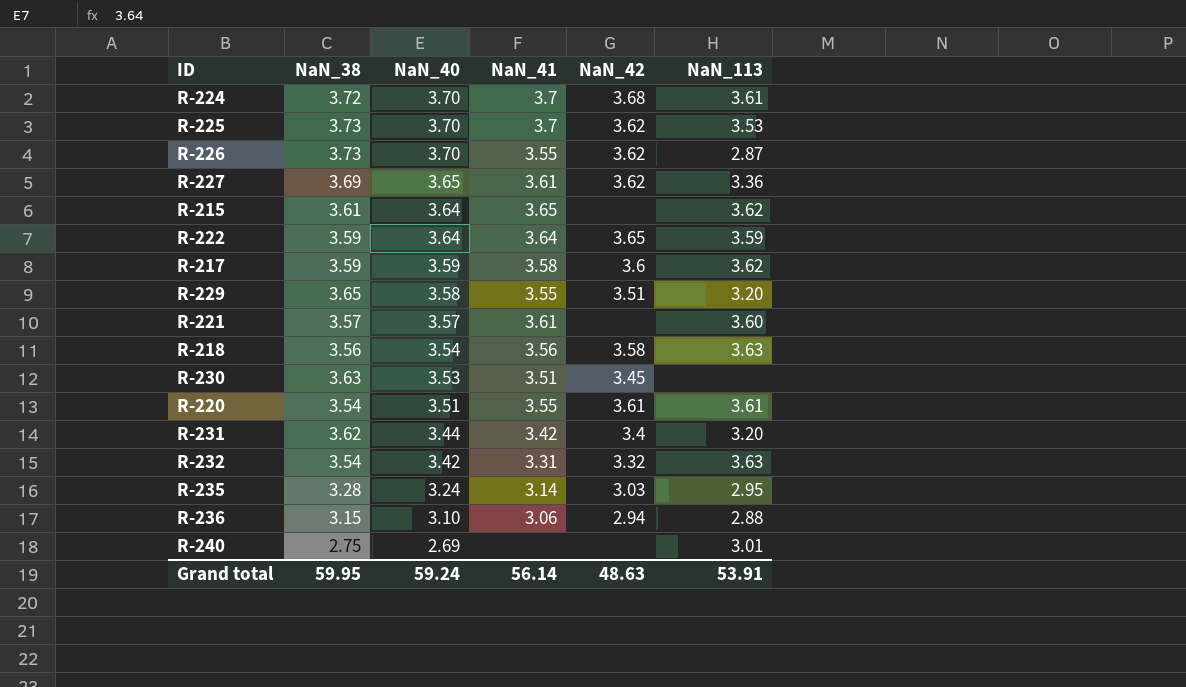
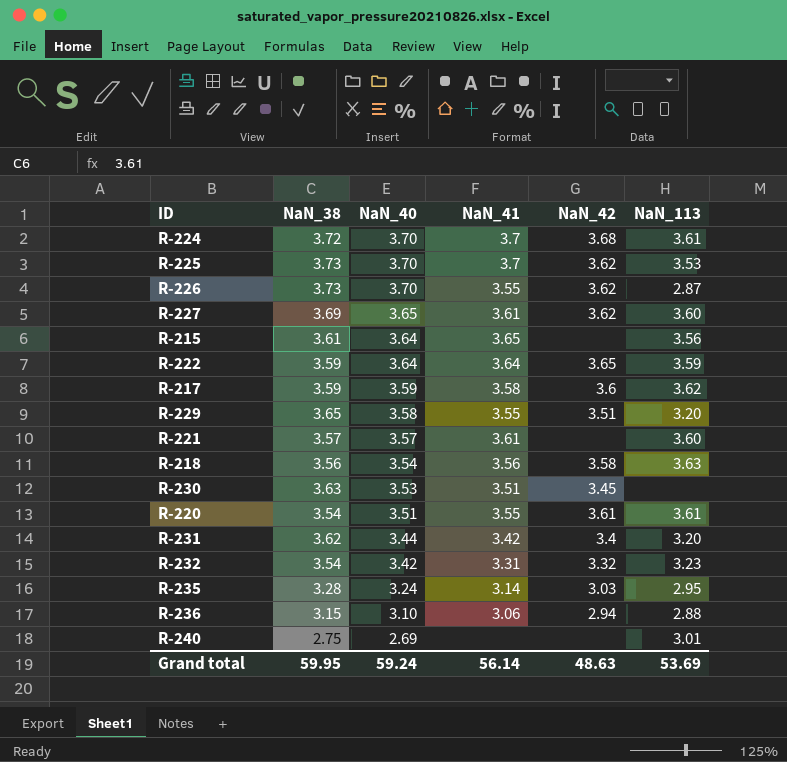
R-227 | NaN_113: 3.36 -> 3.60
R-215 | NaN_113: 3.62 -> 3.56
R-232 | NaN_113: 3.63 -> 3.23
Grand total | NaN_113: 53.91 -> 53.69

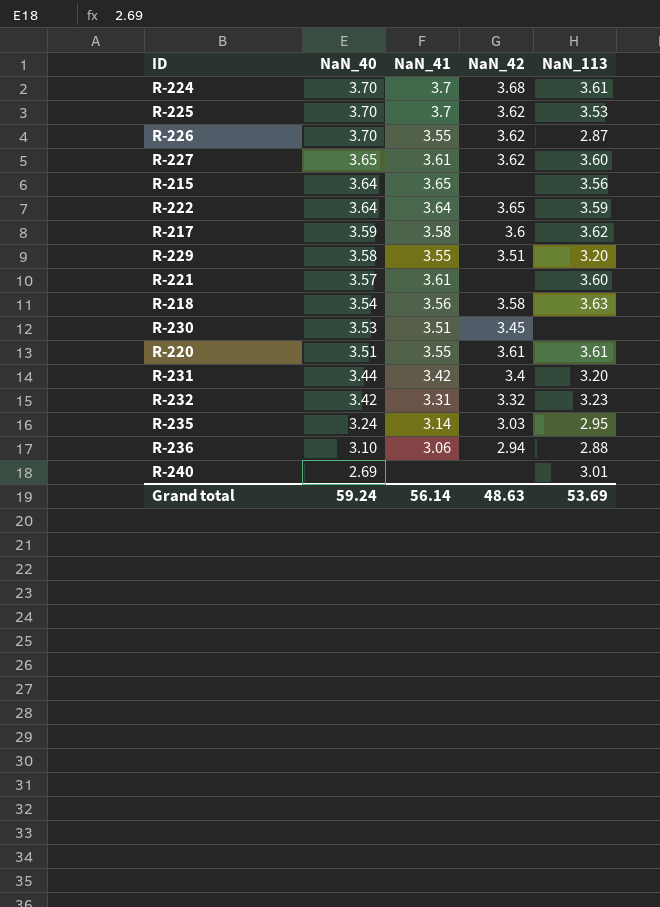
column NaN_38 | position: 2 -> none

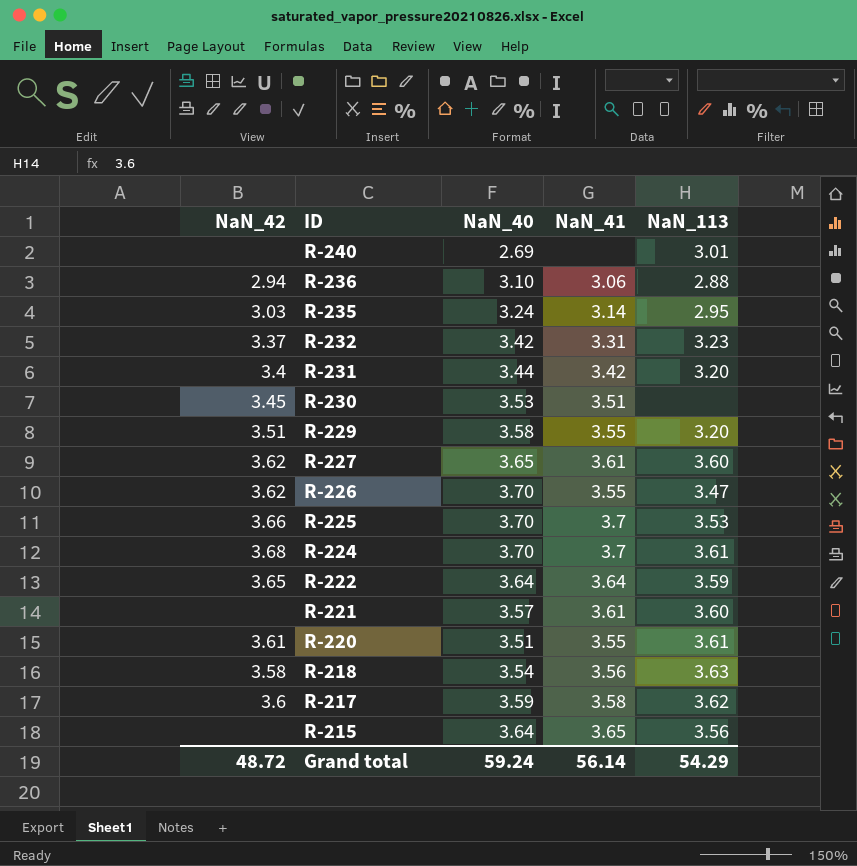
row order: NaN_40 descending -> ID descending
column NaN_42 | position: 4 -> 1
R-232 | NaN_42: 3.32 -> 3.37
R-226 | NaN_113: 2.87 -> 3.47
R-225 | NaN_42: 3.62 -> 3.66
Grand total | NaN_42: 48.63 -> 48.72
Grand total | NaN_113: 53.69 -> 54.29

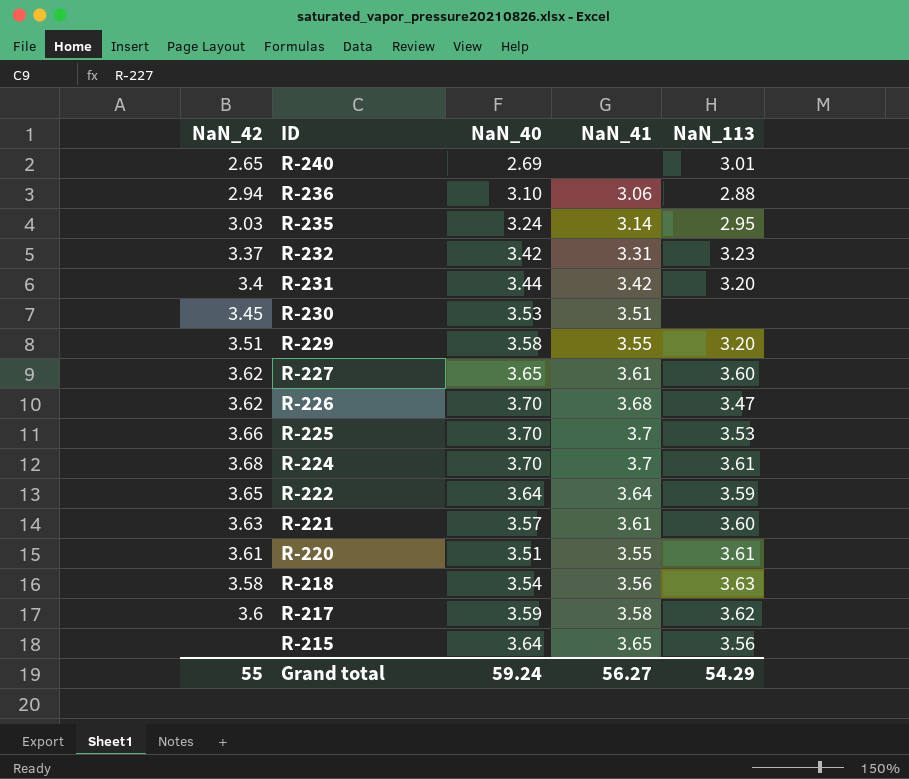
R-240 | NaN_42: none -> 2.65
R-226 | NaN_41: 3.55 -> 3.68
R-221 | NaN_42: none -> 3.63
Grand total | NaN_42: 48.72 -> 55
Grand total | NaN_41: 56.14 -> 56.27

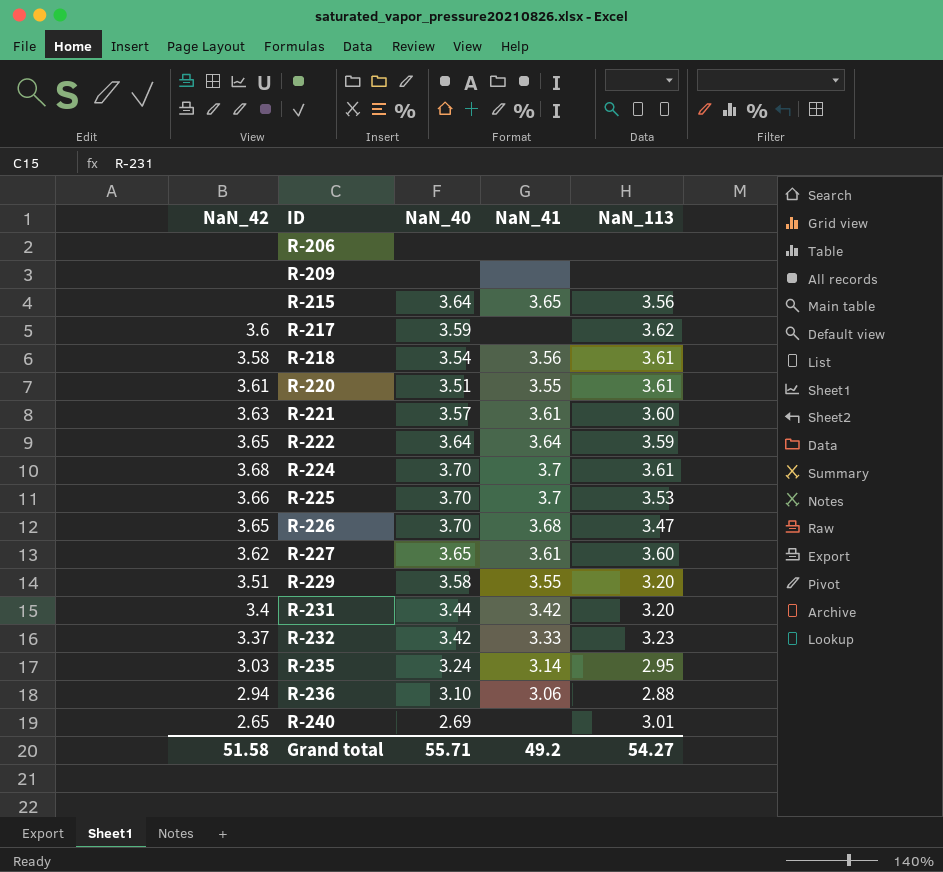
row order: ID descending -> ID ascending
row R-230: 3.45 | 3.53 | 3.51 | none -> none
row R-206: none -> none | none | none | none
row R-209: none -> none | none | none | none
R-217 | NaN_41: 3.58 -> none
R-218 | NaN_113: 3.63 -> 3.61
R-226 | NaN_42: 3.62 -> 3.65
R-232 | NaN_41: 3.31 -> 3.33
Grand total | NaN_42: 55 -> 51.58
Grand total | NaN_40: 59.24 -> 55.71
Grand total | NaN_41: 56.27 -> 49.2
Grand total | NaN_113: 54.29 -> 54.27

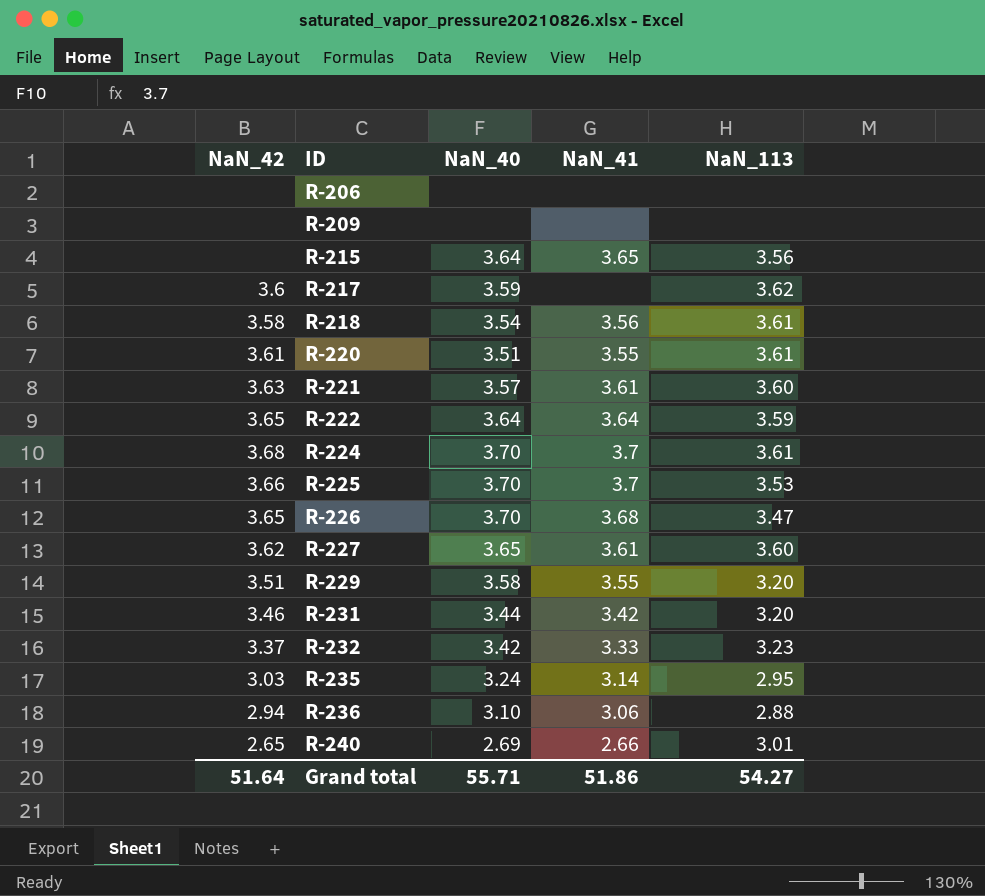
R-231 | NaN_42: 3.4 -> 3.46
R-240 | NaN_41: none -> 2.66
Grand total | NaN_42: 51.58 -> 51.64
Grand total | NaN_41: 49.2 -> 51.86

